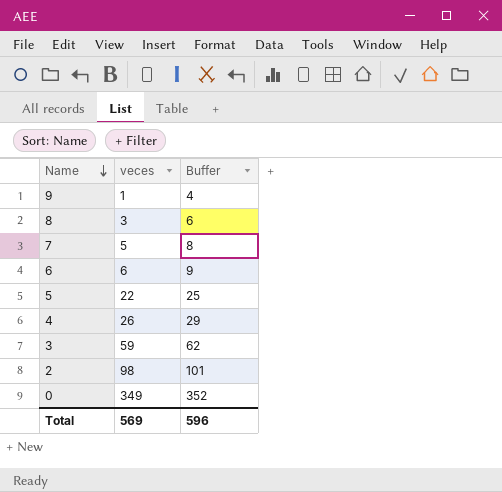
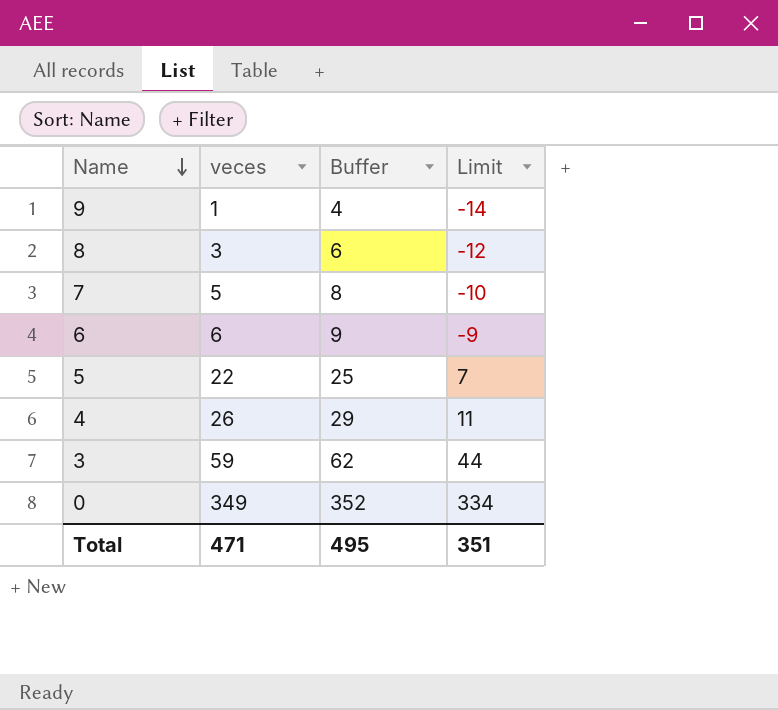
column Limit | formula: none -> [veces] - 15
row 2: 98 | 101 -> none
Total | veces: 569 -> 471
Total | Buffer: 596 -> 495

